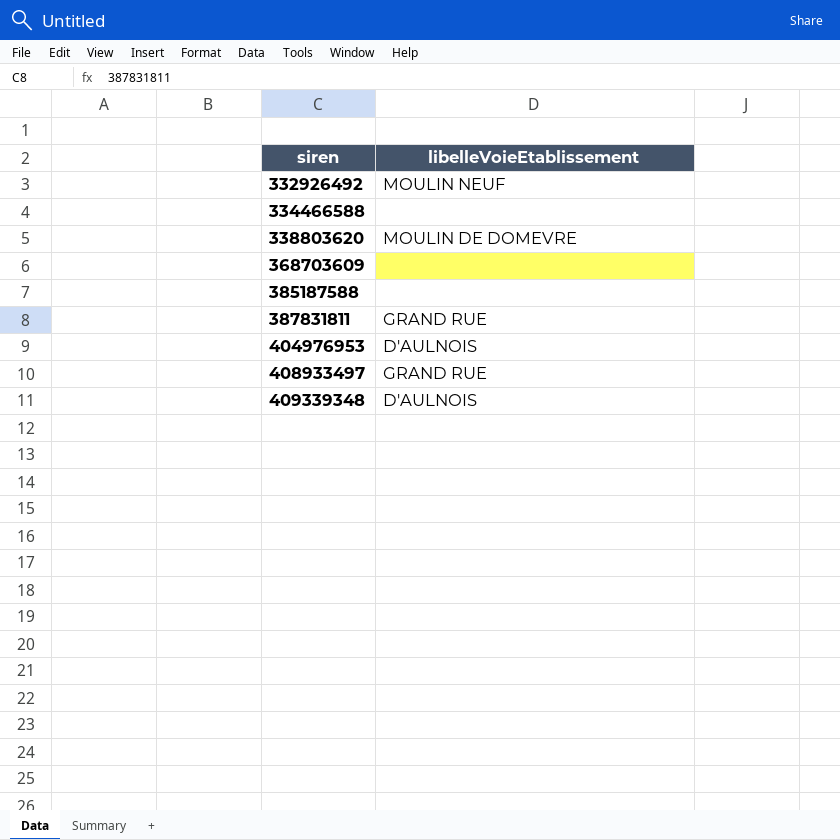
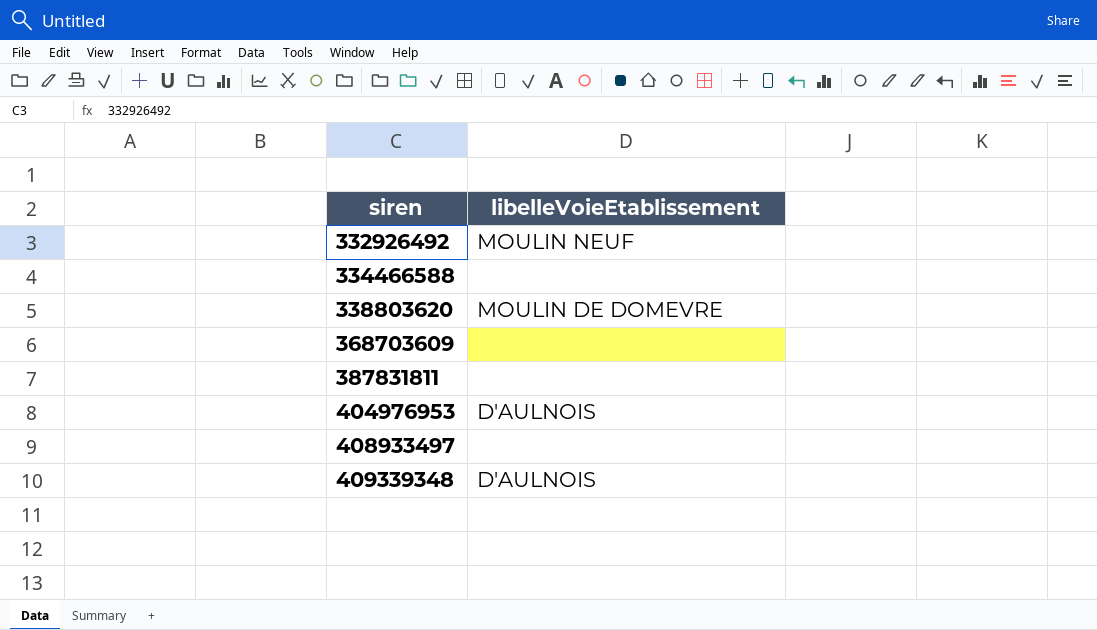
row 385187588: none -> none
387831811 | libelleVoieEtablissement: GRAND RUE -> none
408933497 | libelleVoieEtablissement: GRAND RUE -> none

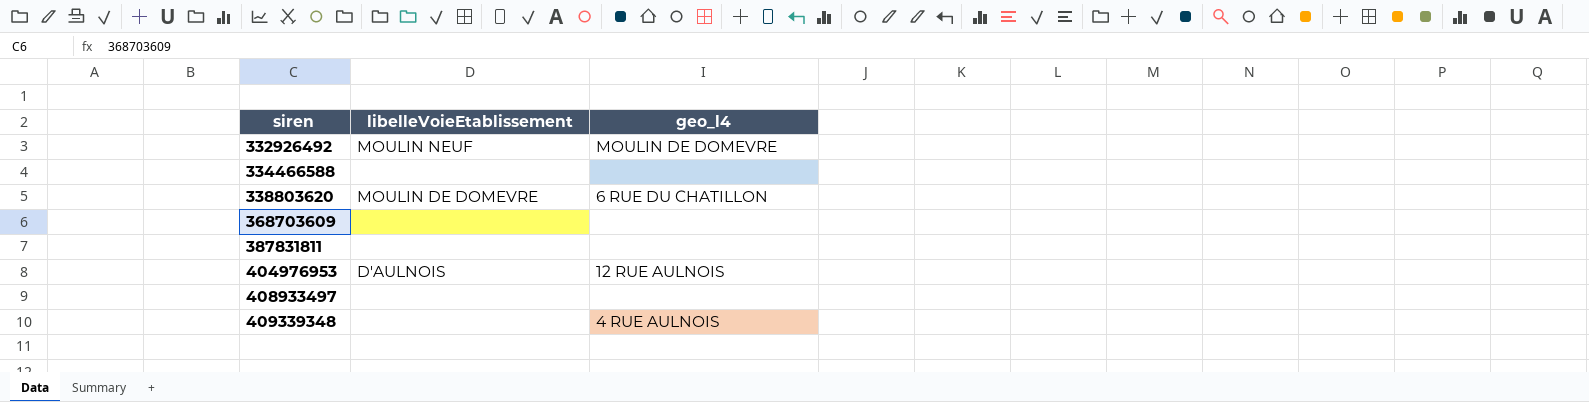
column geo_l4 | position: none -> 3
409339348 | libelleVoieEtablissement: D'AULNOIS -> none

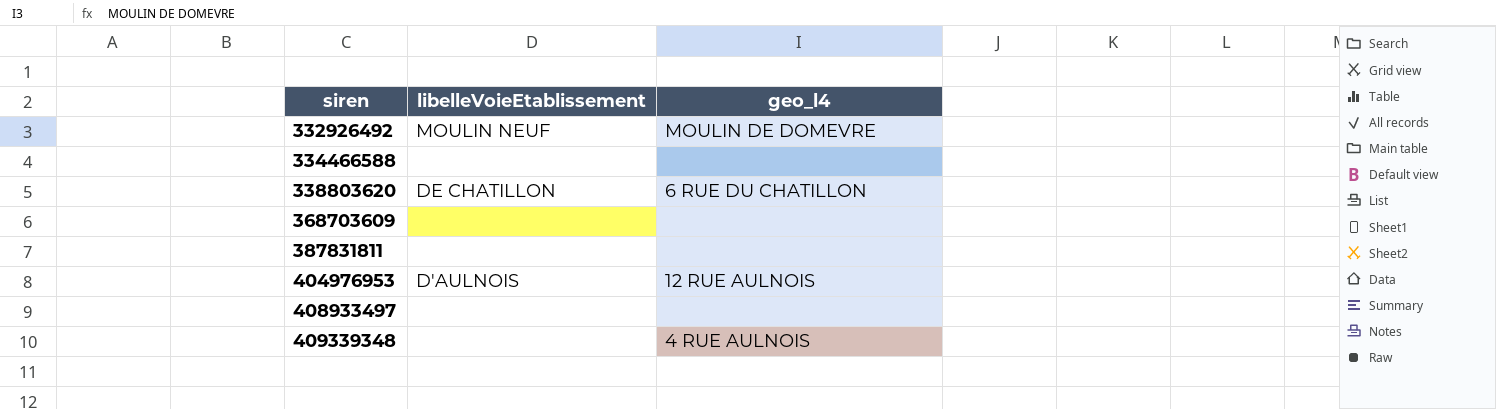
338803620 | libelleVoieEtablissement: MOULIN DE DOMEVRE -> DE CHATILLON

